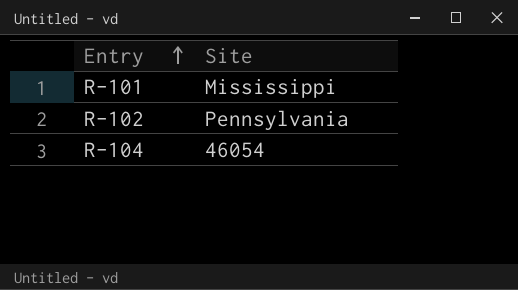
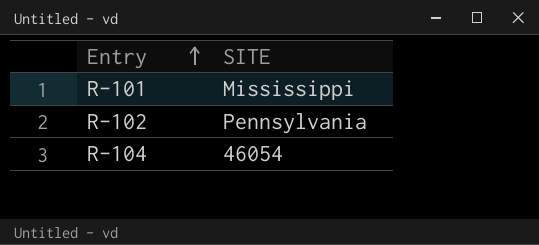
column name: Site -> SITE

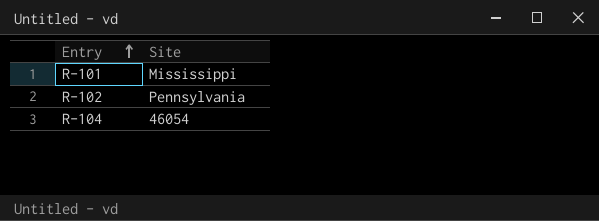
column name: SITE -> Site

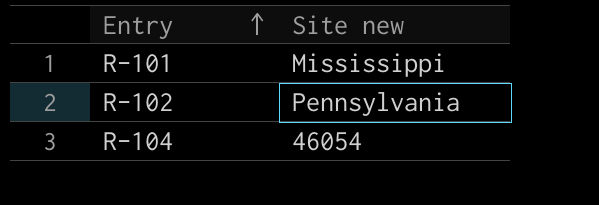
column name: Site -> Site new

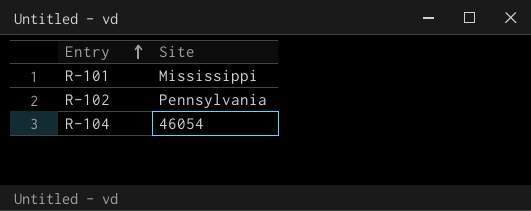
column name: Site new -> Site

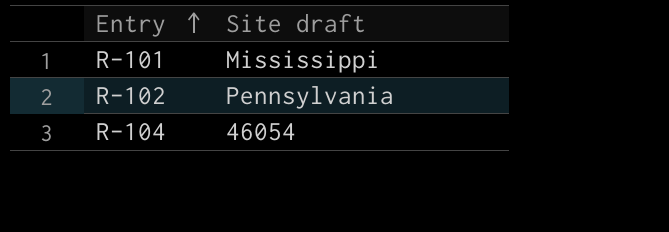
column name: Site -> Site draft

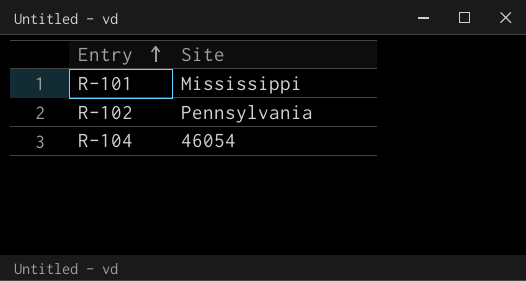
column name: Site draft -> Site

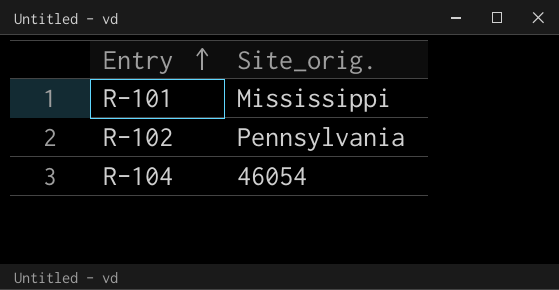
column name: Site -> Site_orig.

